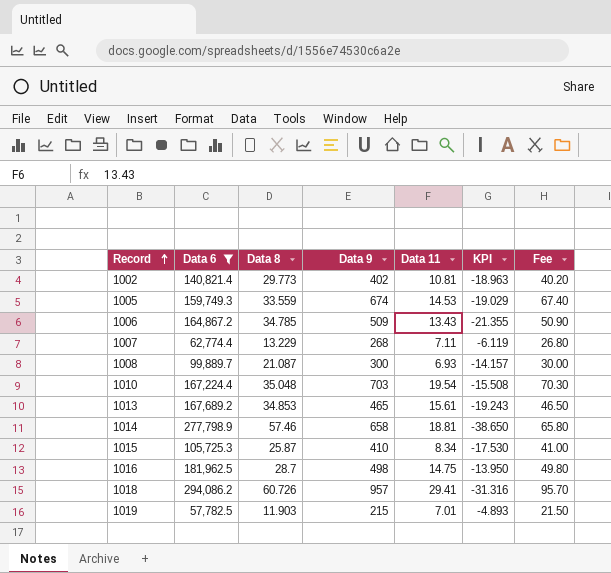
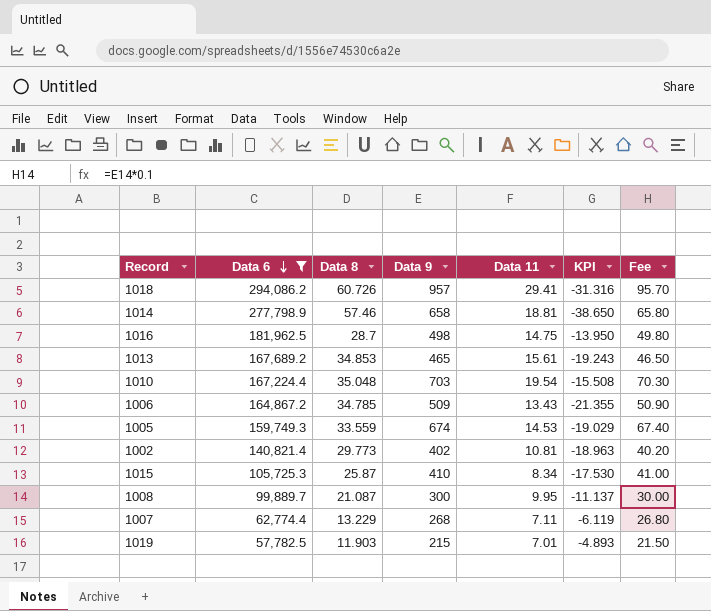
row order: Record ascending -> Data 6 descending
1008 | Data 11: 6.93 -> 9.95
1008 | KPI: -14.157 -> -11.137

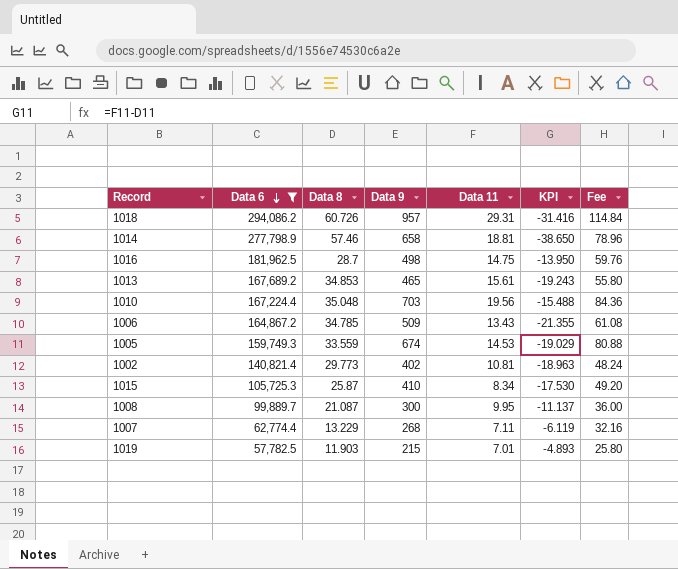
column Fee | formula: [Data 9] * 0.1 -> [Data 9] * 0.12
1018 | Data 11: 29.41 -> 29.31
1018 | KPI: -31.316 -> -31.416
1010 | Data 11: 19.54 -> 19.56
1010 | KPI: -15.508 -> -15.488

